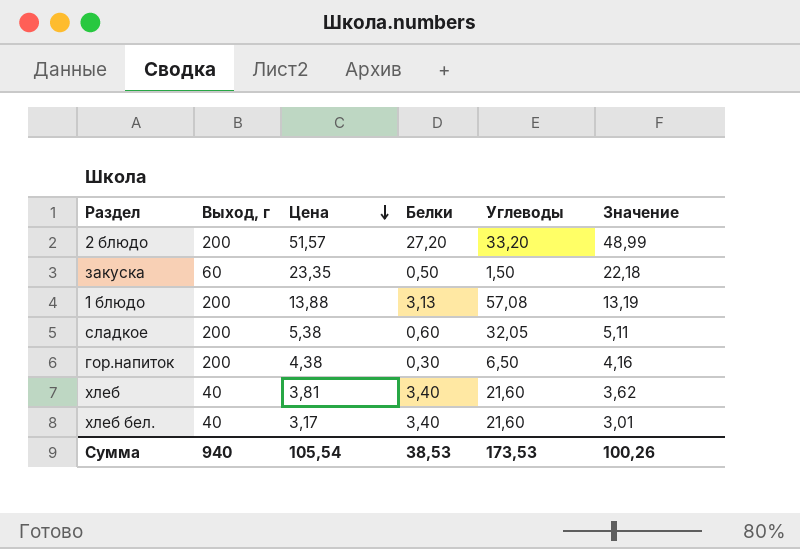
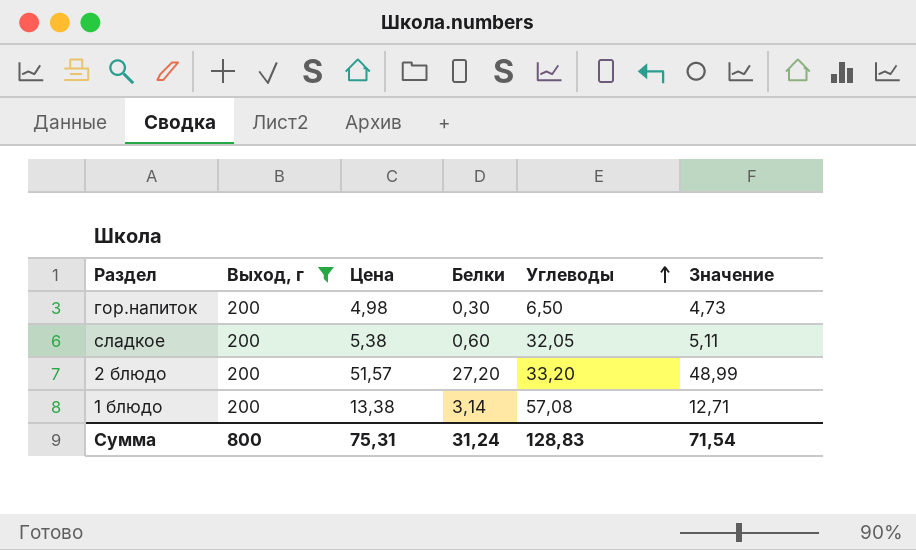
filter: none -> Выход, г = 200
row order: Цена descending -> Углеводы ascending
гор.напиток | Цена: 4,38 -> 4,98
гор.напиток | Значение: 4,16 -> 4,73
1 блюдо | Цена: 13,88 -> 13,38
1 блюдо | Белки: 3,13 -> 3,14
1 блюдо | Значение: 13,19 -> 12,71
Сумма | Выход, г: 940 -> 800
Сумма | Цена: 105,54 -> 75,31
Сумма | Белки: 38,53 -> 31,24
Сумма | Углеводы: 173,53 -> 128,83
Сумма | Значение: 100,26 -> 71,54

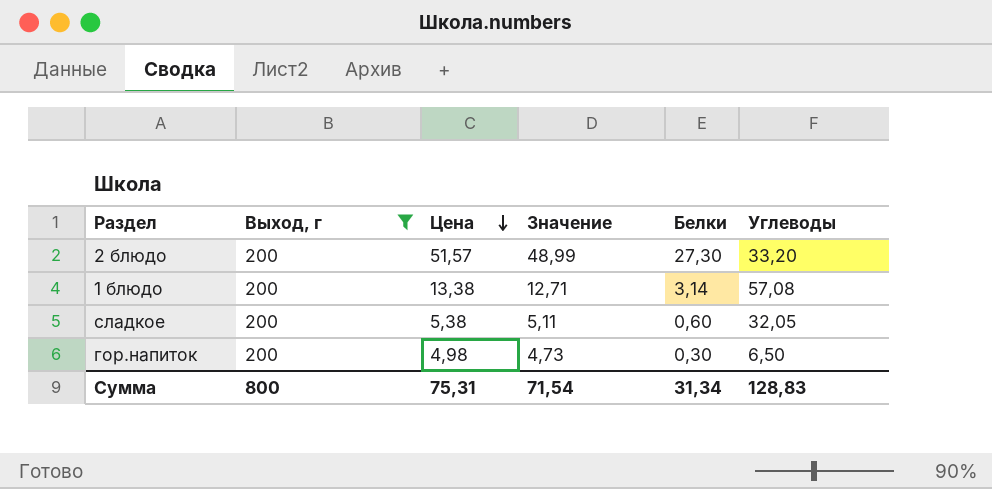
row order: Углеводы ascending -> Цена descending
column Значение | position: 6 -> 4
2 блюдо | Белки: 27,20 -> 27,30
Сумма | Белки: 31,24 -> 31,34

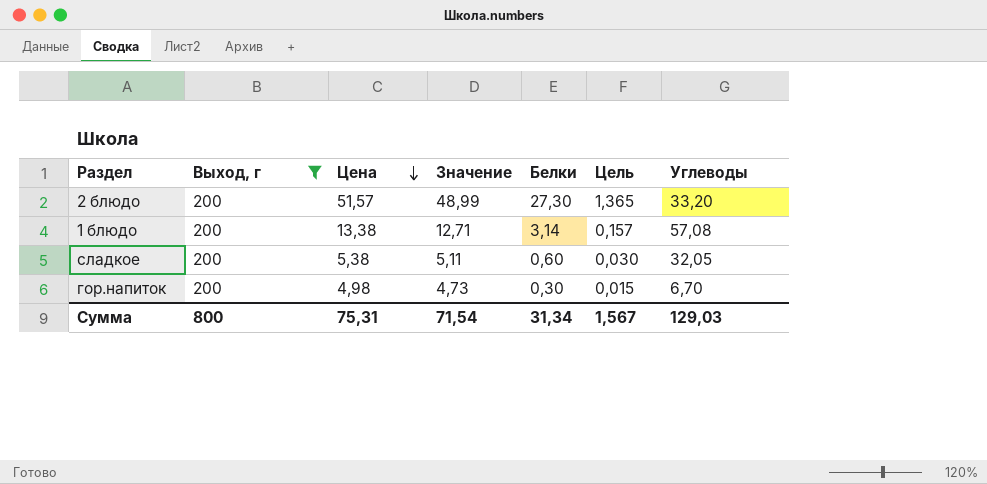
column Цель | formula: none -> [Белки] * 0,05
гор.напиток | Углеводы: 6,50 -> 6,70
Сумма | Углеводы: 128,83 -> 129,03

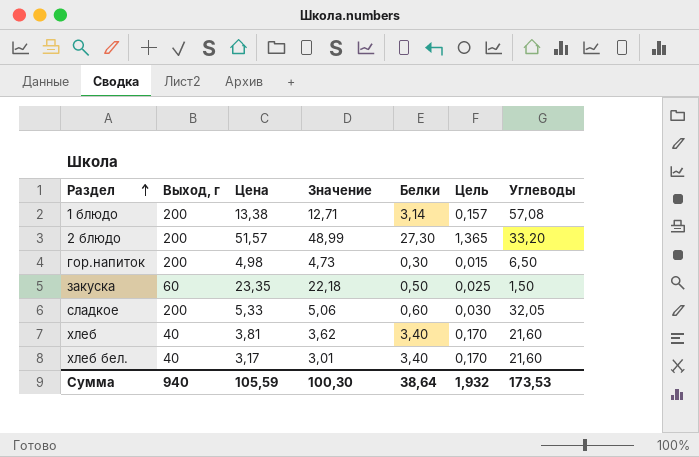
filter: Выход, г = 200 -> none
row order: Цена descending -> Раздел ascending
гор.напиток | Углеводы: 6,70 -> 6,50
сладкое | Цена: 5,38 -> 5,33
сладкое | Значение: 5,11 -> 5,06
Сумма | Выход, г: 800 -> 940
Сумма | Цена: 75,31 -> 105,59
Сумма | Значение: 71,54 -> 100,30
Сумма | Белки: 31,34 -> 38,64
Сумма | Цель: 1,567 -> 1,932
Сумма | Углеводы: 129,03 -> 173,53

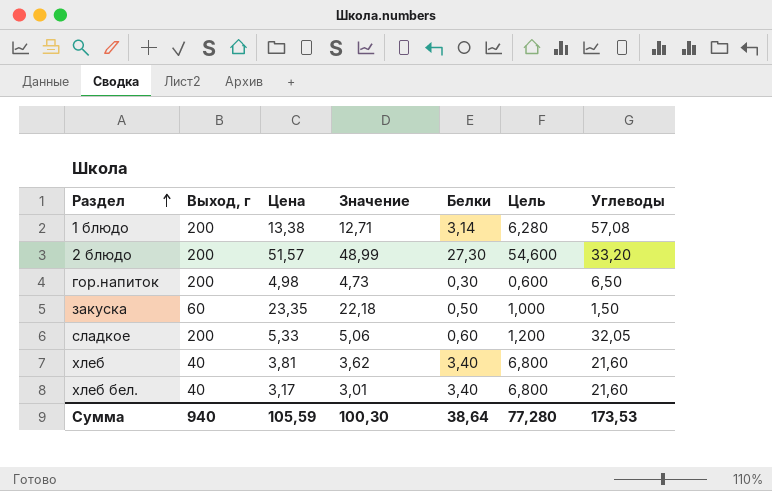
column Цель | formula: [Белки] * 0,05 -> [Белки] * 2
Сумма | Цель: 1,932 -> 77,280

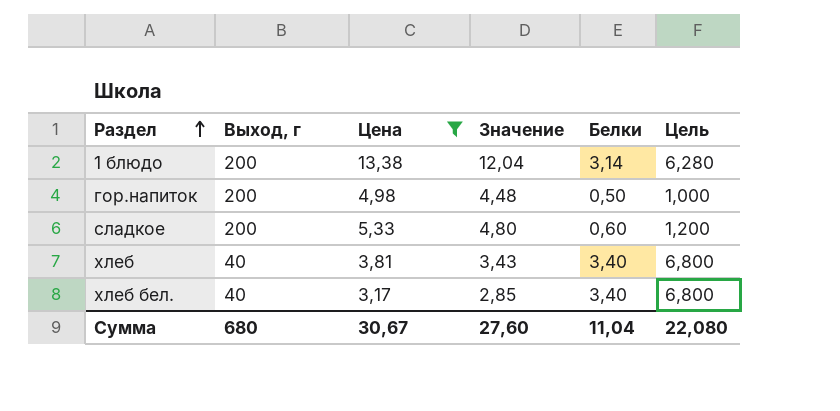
filter: none -> Цена <= 13,38
column Углеводы | position: 7 -> none
column Значение | formula: [Цена] * 0,95 -> [Цена] * 0,9
гор.напиток | Белки: 0,30 -> 0,50
гор.напиток | Цель: 0,600 -> 1,000
Сумма | Выход, г: 940 -> 680
Сумма | Цена: 105,59 -> 30,67
Сумма | Значение: 100,30 -> 27,60
Сумма | Белки: 38,64 -> 11,04
Сумма | Цель: 77,280 -> 22,080

